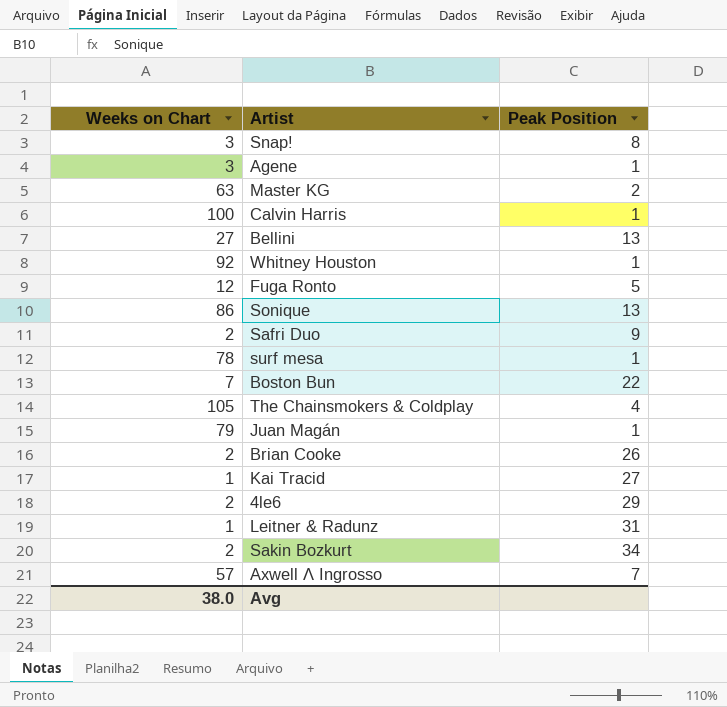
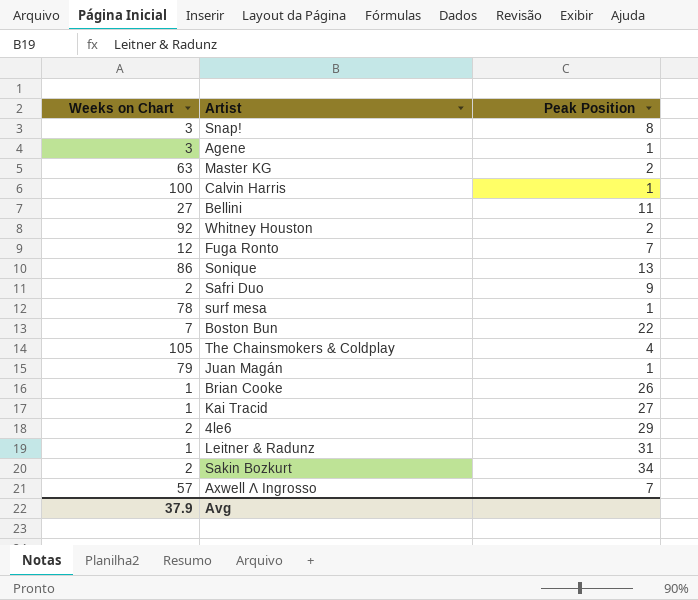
Bellini | Peak Position: 13 -> 11
Whitney Houston | Peak Position: 1 -> 2
Fuga Ronto | Peak Position: 5 -> 7
Brian Cooke | Weeks on Chart: 2 -> 1
Avg | Weeks on Chart: 38.0 -> 37.9

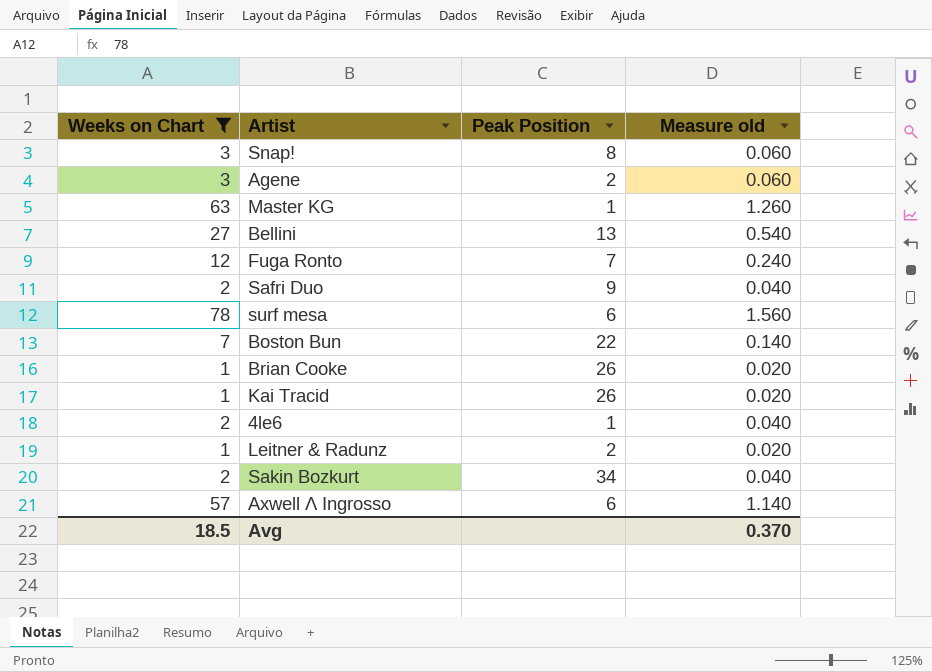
filter: none -> Weeks on Chart <= 78
column Measure old | formula: none -> [Weeks on Chart] * 0.02
Agene | Peak Position: 1 -> 2
Master KG | Peak Position: 2 -> 1
Bellini | Peak Position: 11 -> 13
surf mesa | Peak Position: 1 -> 6
Kai Tracid | Peak Position: 27 -> 26
4le6 | Peak Position: 29 -> 1
Leitner & Radunz | Peak Position: 31 -> 2
Axwell Λ Ingrosso | Peak Position: 7 -> 6
Avg | Weeks on Chart: 37.9 -> 18.5

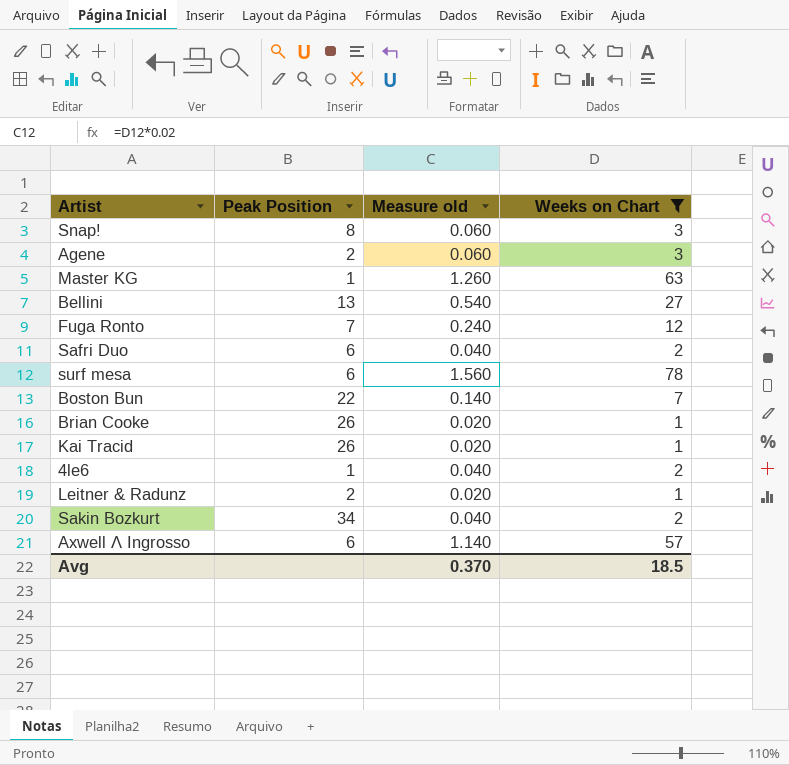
column Weeks on Chart | position: 1 -> 4
Safri Duo | Peak Position: 9 -> 6

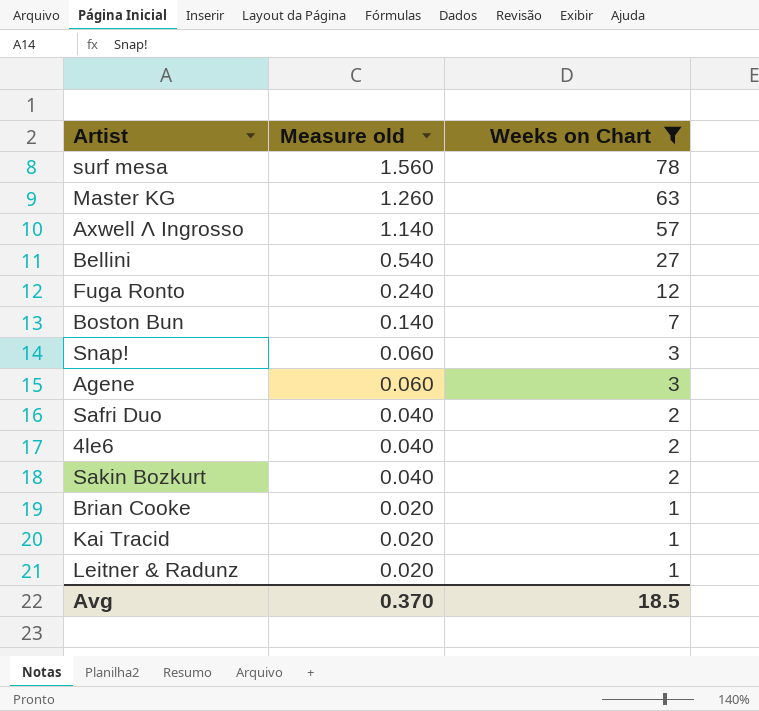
row order: none -> Measure old descending
column Peak Position | position: 2 -> none

